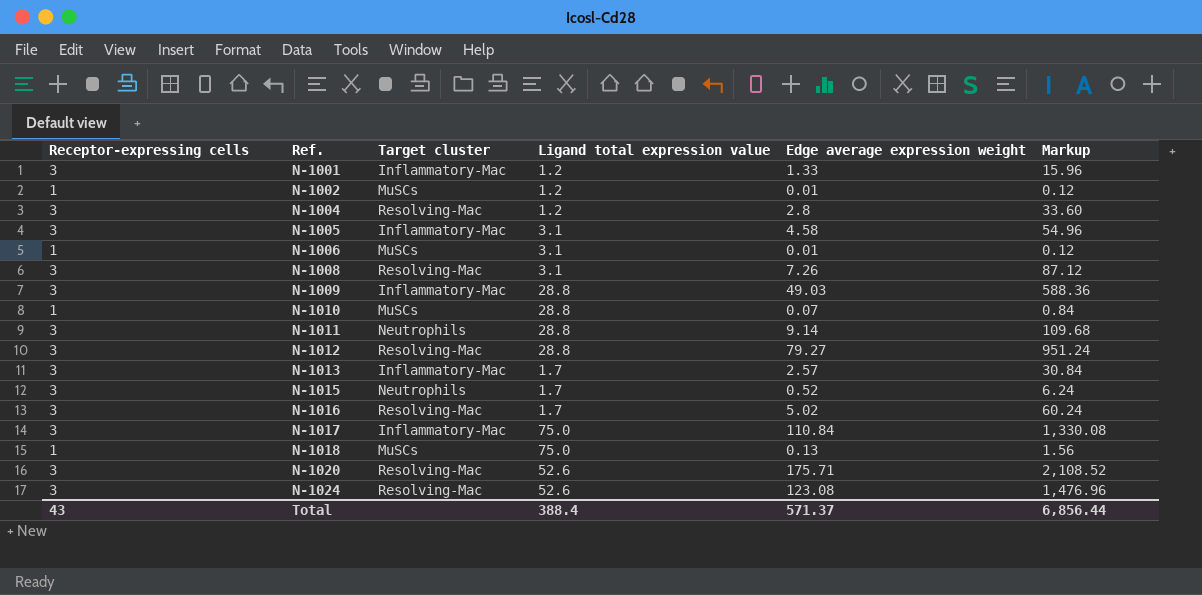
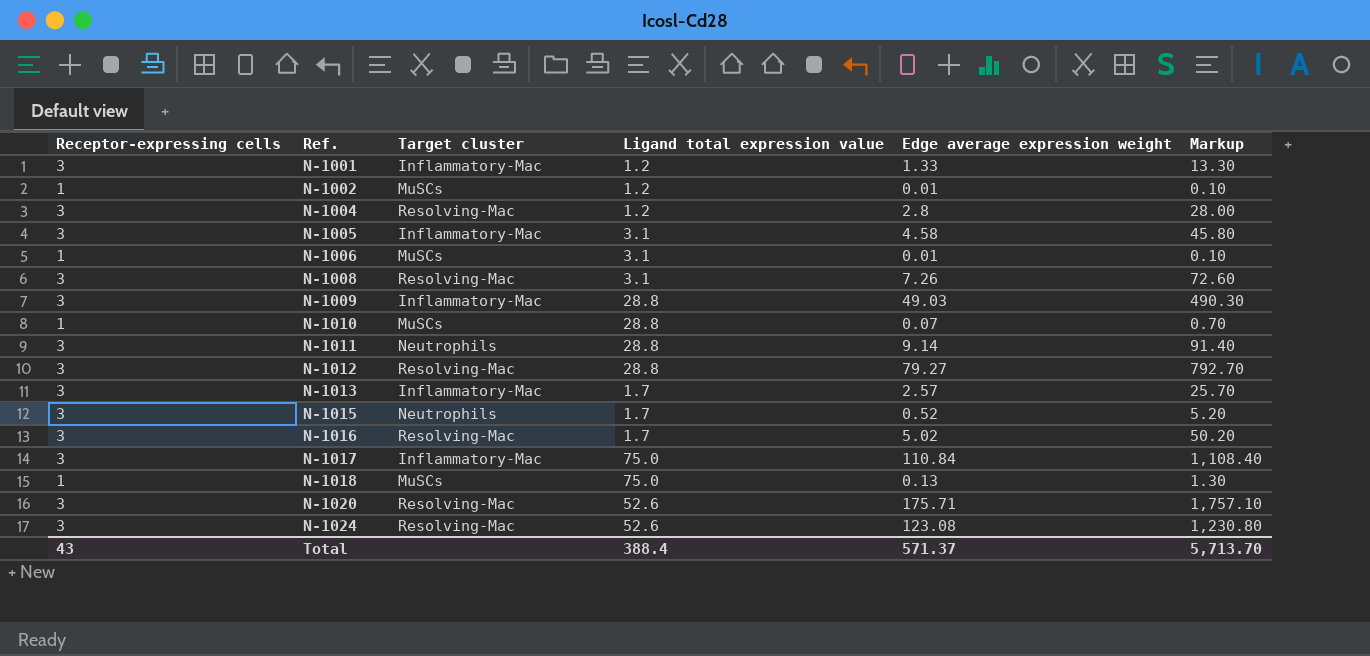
column Markup | formula: [Edge average expression weight] * 12 -> [Edge average expression weight] * 10
Total | Markup: 6,856.44 -> 5,713.70

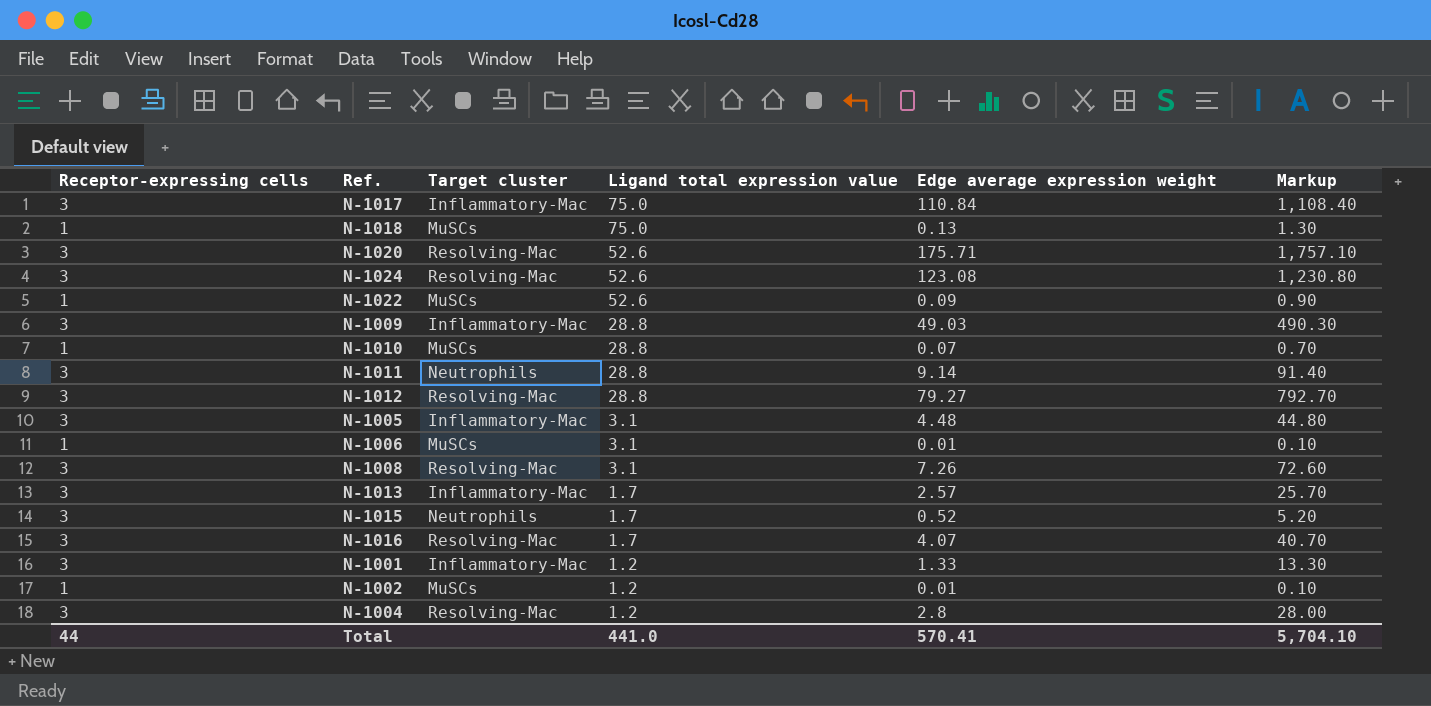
row order: Ref. ascending -> Ligand total expression value descending
row N-1022: none -> 1 | MuSCs | 52.6 | 0.09 | 0.90
N-1005 | Edge average expression weight: 4.58 -> 4.48
N-1005 | Markup: 45.80 -> 44.80
N-1016 | Edge average expression weight: 5.02 -> 4.07
N-1016 | Markup: 50.20 -> 40.70
Total | Receptor-expressing cells: 43 -> 44
Total | Ligand total expression value: 388.4 -> 441.0
Total | Edge average expression weight: 571.37 -> 570.41
Total | Markup: 5,713.70 -> 5,704.10

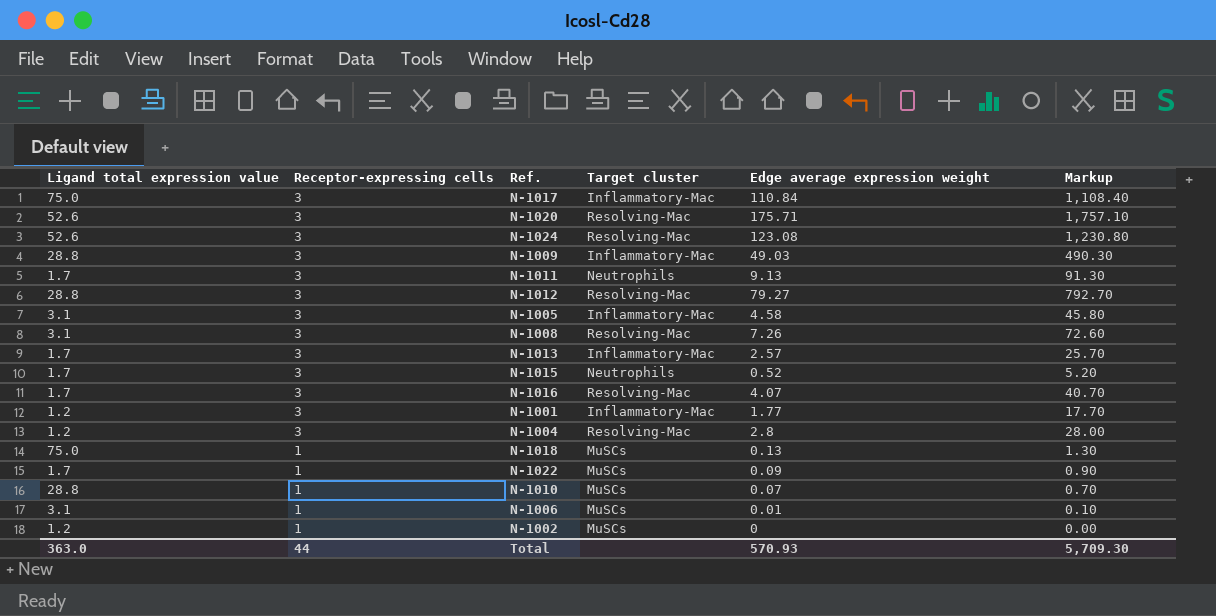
row order: Ligand total expression value descending -> Receptor-expressing cells descending
column Ligand total expression value | position: 4 -> 1
N-1011 | Ligand total expression value: 28.8 -> 1.7
N-1011 | Edge average expression weight: 9.14 -> 9.13
N-1011 | Markup: 91.40 -> 91.30
N-1005 | Edge average expression weight: 4.48 -> 4.58
N-1005 | Markup: 44.80 -> 45.80
N-1001 | Edge average expression weight: 1.33 -> 1.77
N-1001 | Markup: 13.30 -> 17.70
N-1022 | Ligand total expression value: 52.6 -> 1.7
N-1002 | Edge average expression weight: 0.01 -> 0
N-1002 | Markup: 0.10 -> 0.00
Total | Ligand total expression value: 441.0 -> 363.0
Total | Edge average expression weight: 570.41 -> 570.93
Total | Markup: 5,704.10 -> 5,709.30

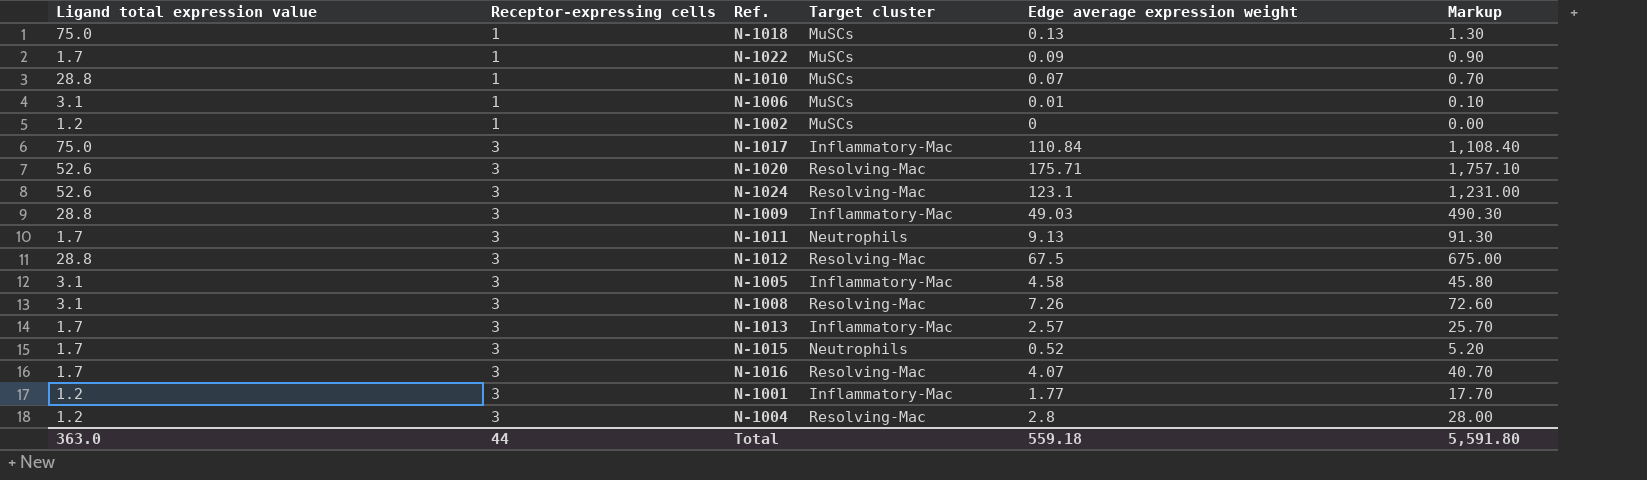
row order: Receptor-expressing cells descending -> Receptor-expressing cells ascending
N-1024 | Edge average expression weight: 123.08 -> 123.1
N-1024 | Markup: 1,230.80 -> 1,231.00
N-1012 | Edge average expression weight: 79.27 -> 67.5
N-1012 | Markup: 792.70 -> 675.00
Total | Edge average expression weight: 570.93 -> 559.18
Total | Markup: 5,709.30 -> 5,591.80

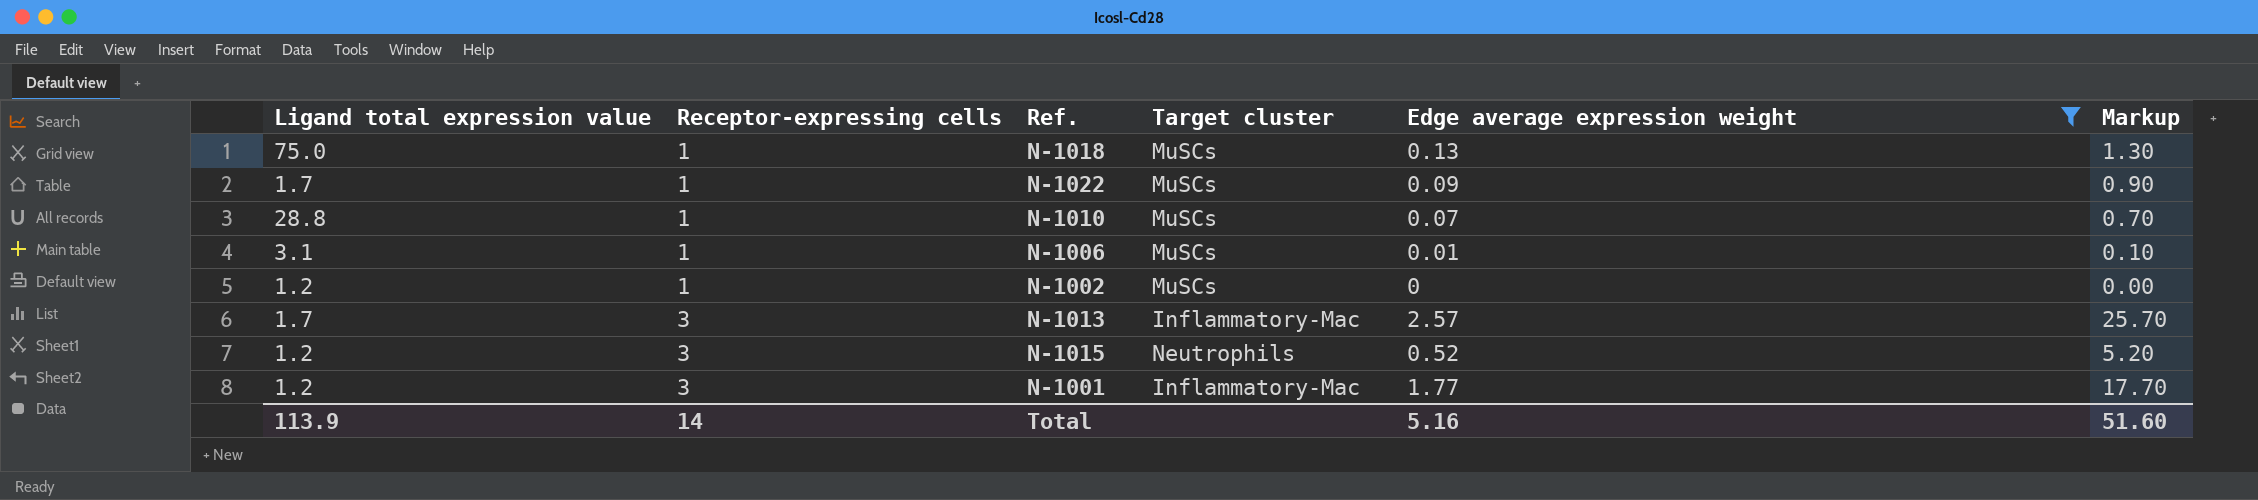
filter: none -> Edge average expression weight <= 2.57
N-1015 | Ligand total expression value: 1.7 -> 1.2
Total | Ligand total expression value: 363.0 -> 113.9
Total | Receptor-expressing cells: 44 -> 14
Total | Edge average expression weight: 559.18 -> 5.16
Total | Markup: 5,591.80 -> 51.60

